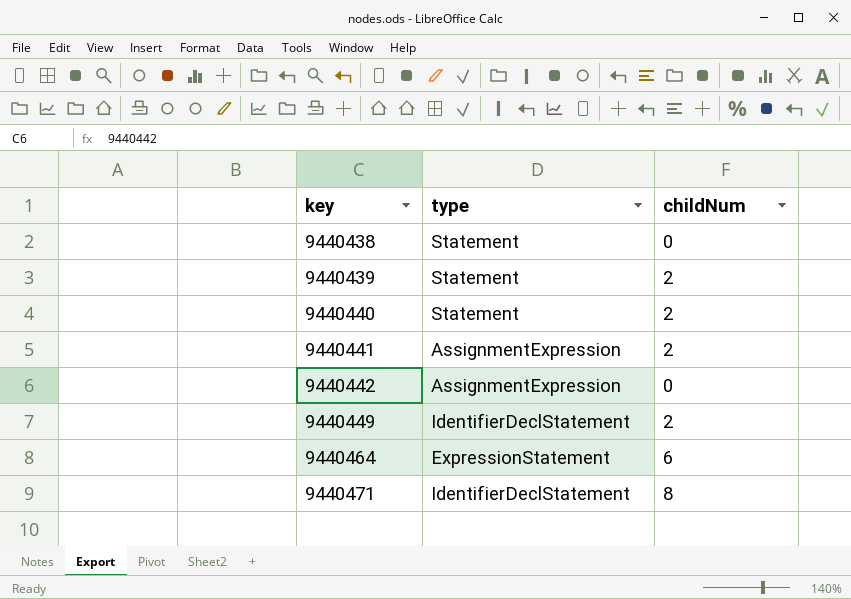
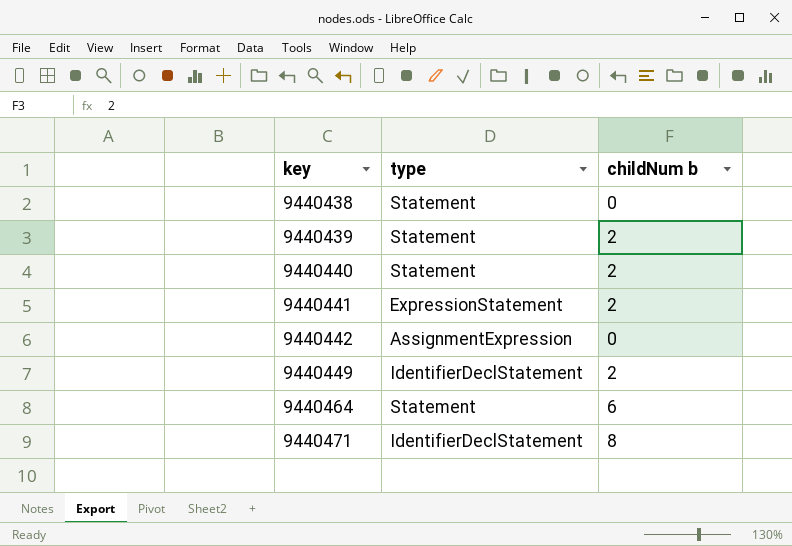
column name: childNum -> childNum b
9440441 | type: AssignmentExpression -> ExpressionStatement
9440464 | type: ExpressionStatement -> Statement

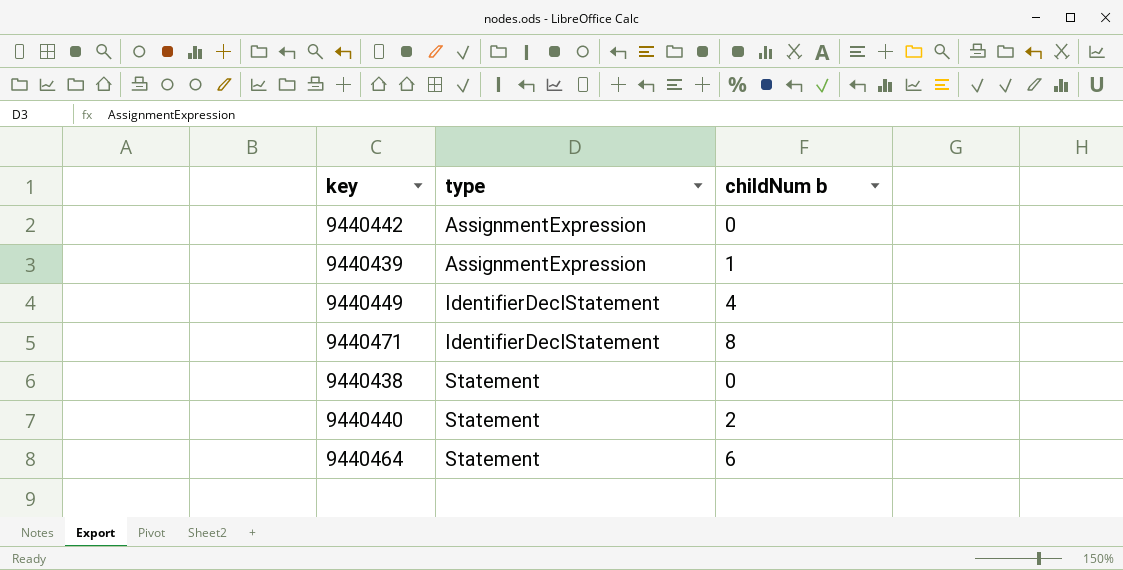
row order: key ascending -> type ascending
row 9440441: ExpressionStatement | 2 -> none
9440439 | type: Statement -> AssignmentExpression
9440439 | childNum b: 2 -> 1
9440449 | childNum b: 2 -> 4

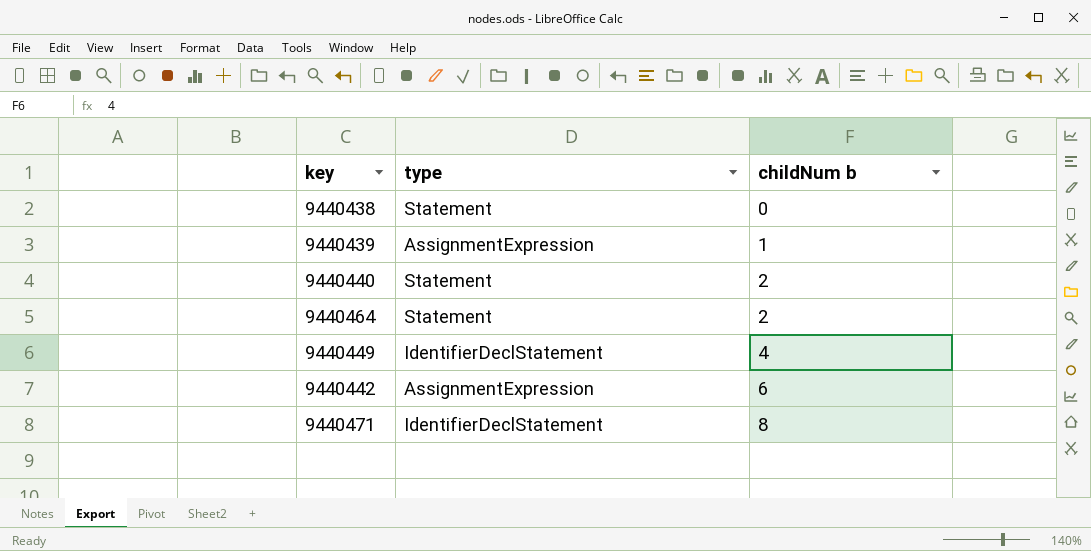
row order: type ascending -> childNum b ascending
9440464 | childNum b: 6 -> 2
9440442 | childNum b: 0 -> 6

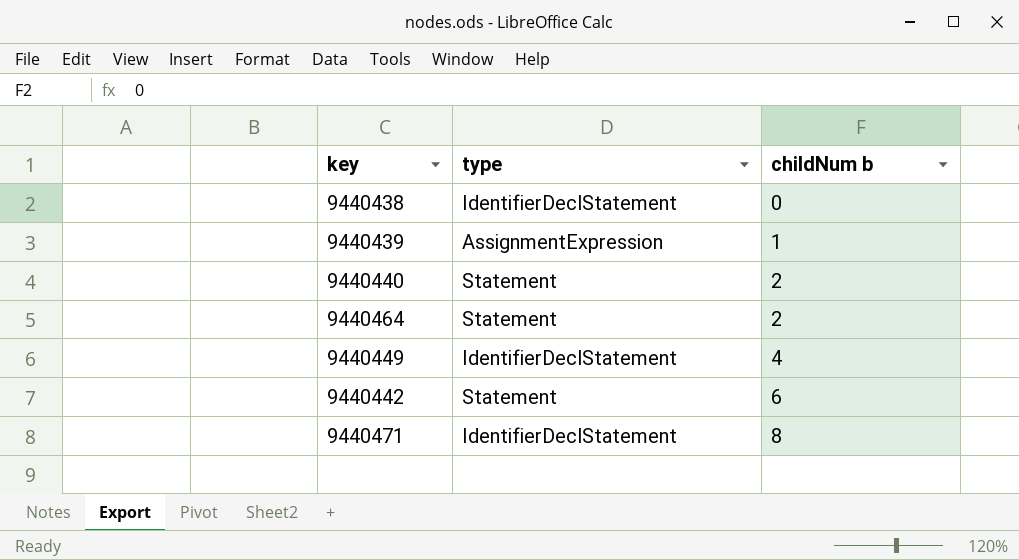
9440438 | type: Statement -> IdentifierDeclStatement
9440442 | type: AssignmentExpression -> Statement

